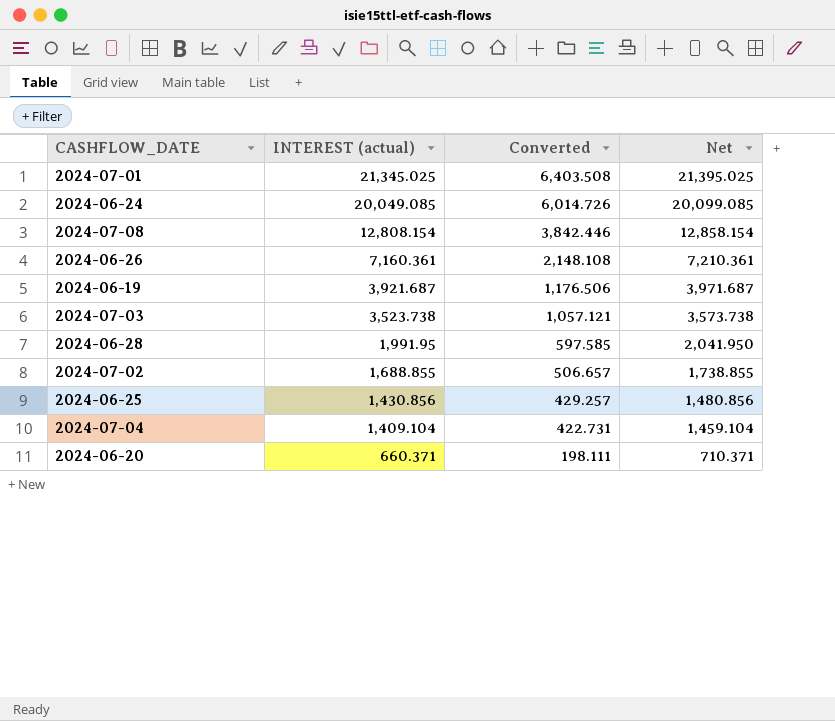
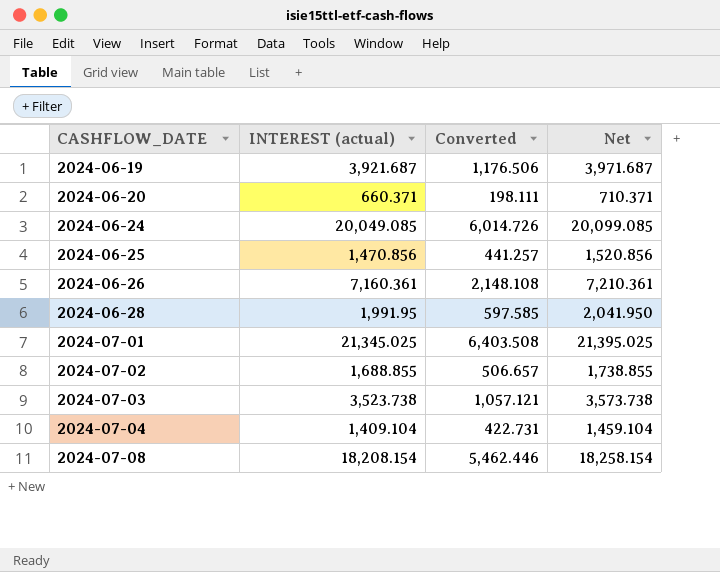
row order: INTEREST (actual) descending -> CASHFLOW_DATE ascending
2024-06-25 | INTEREST (actual): 1,430.856 -> 1,470.856
2024-06-25 | Converted: 429.257 -> 441.257
2024-06-25 | Net: 1,480.856 -> 1,520.856
2024-07-08 | INTEREST (actual): 12,808.154 -> 18,208.154
2024-07-08 | Converted: 3,842.446 -> 5,462.446
2024-07-08 | Net: 12,858.154 -> 18,258.154

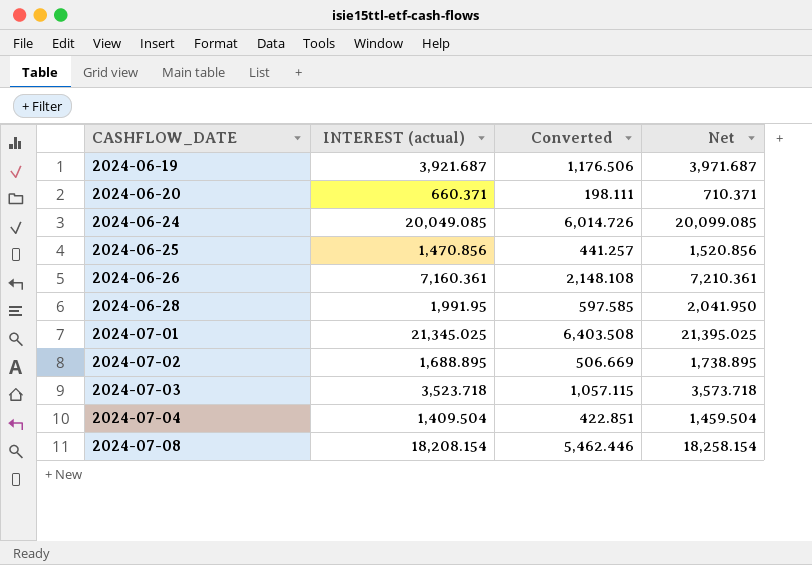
2024-07-02 | INTEREST (actual): 1,688.855 -> 1,688.895
2024-07-02 | Converted: 506.657 -> 506.669
2024-07-02 | Net: 1,738.855 -> 1,738.895
2024-07-03 | INTEREST (actual): 3,523.738 -> 3,523.718
2024-07-03 | Converted: 1,057.121 -> 1,057.115
2024-07-03 | Net: 3,573.738 -> 3,573.718
2024-07-04 | INTEREST (actual): 1,409.104 -> 1,409.504
2024-07-04 | Converted: 422.731 -> 422.851
2024-07-04 | Net: 1,459.104 -> 1,459.504

